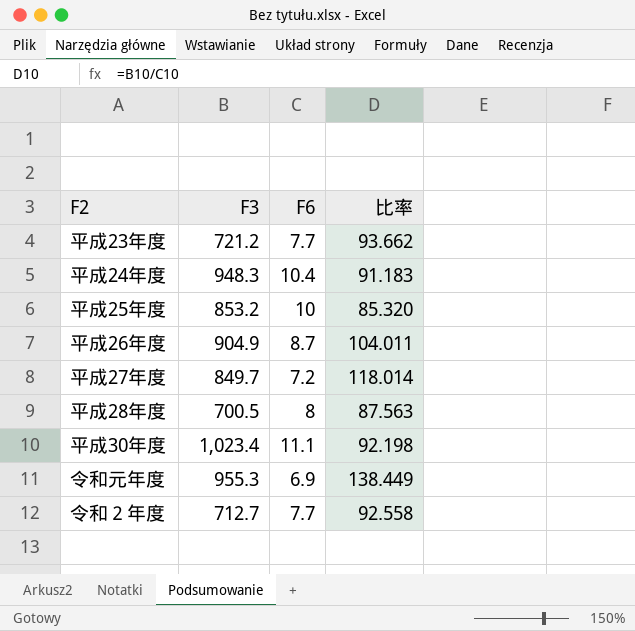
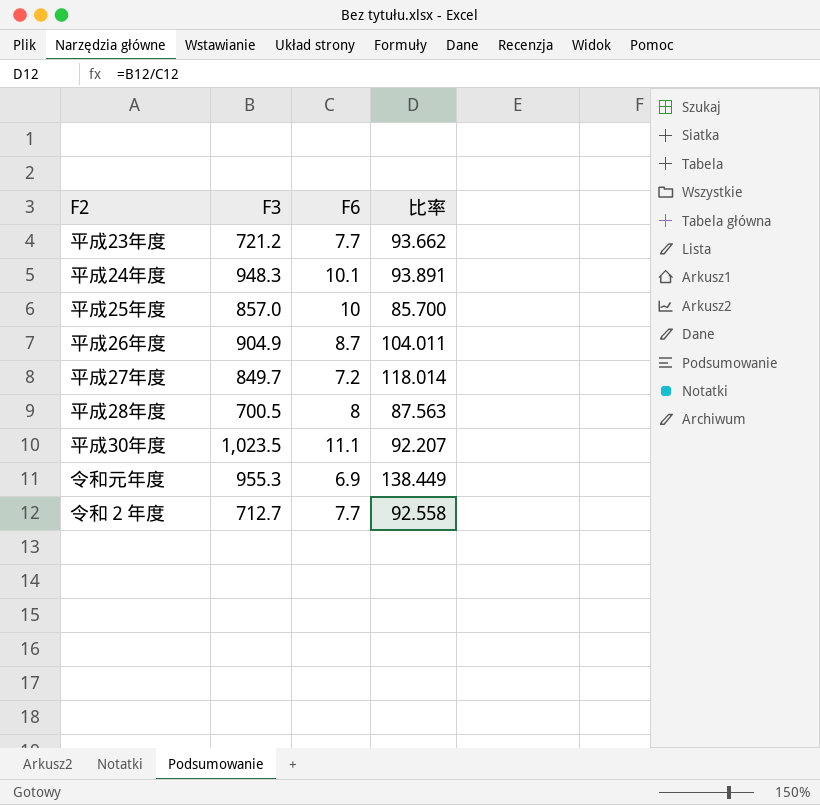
平成24年度 | F6: 10.4 -> 10.1
平成24年度 | 比率: 91.183 -> 93.891
平成25年度 | F3: 853.2 -> 857.0
平成25年度 | 比率: 85.320 -> 85.700
平成30年度 | F3: 1,023.4 -> 1,023.5
平成30年度 | 比率: 92.198 -> 92.207

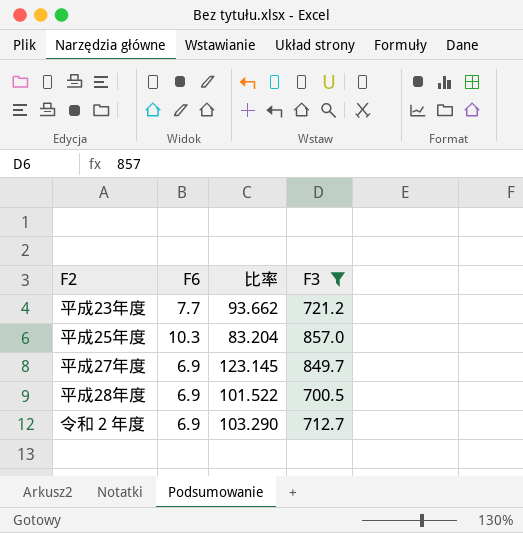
filter: none -> F3 <= 857.0
column F3 | position: 2 -> 4
平成25年度 | F6: 10 -> 10.3
平成25年度 | 比率: 85.700 -> 83.204
平成27年度 | F6: 7.2 -> 6.9
平成27年度 | 比率: 118.014 -> 123.145
平成28年度 | F6: 8 -> 6.9
平成28年度 | 比率: 87.563 -> 101.522
令和２年度 | F6: 7.7 -> 6.9
令和２年度 | 比率: 92.558 -> 103.290

